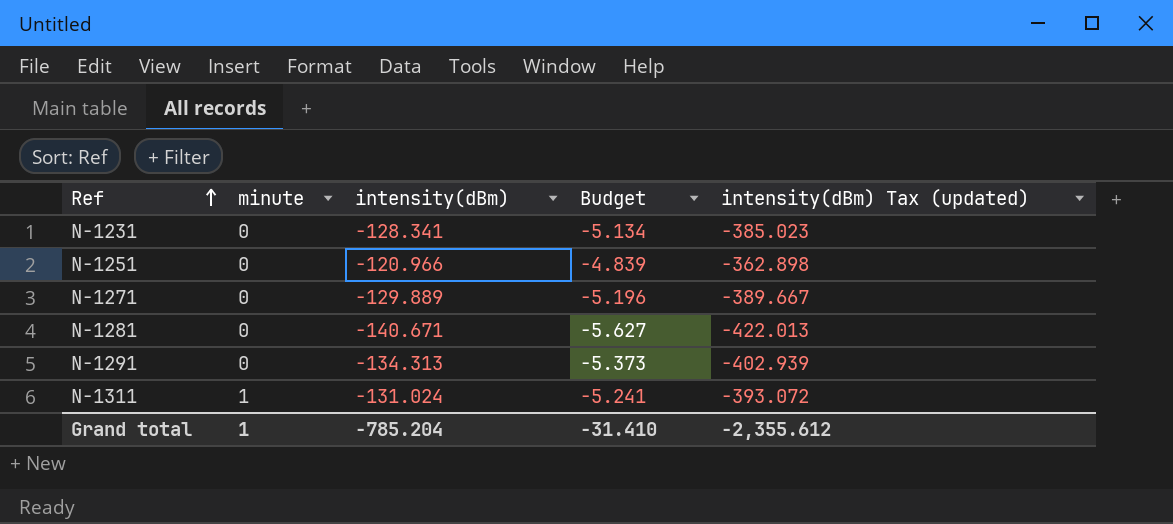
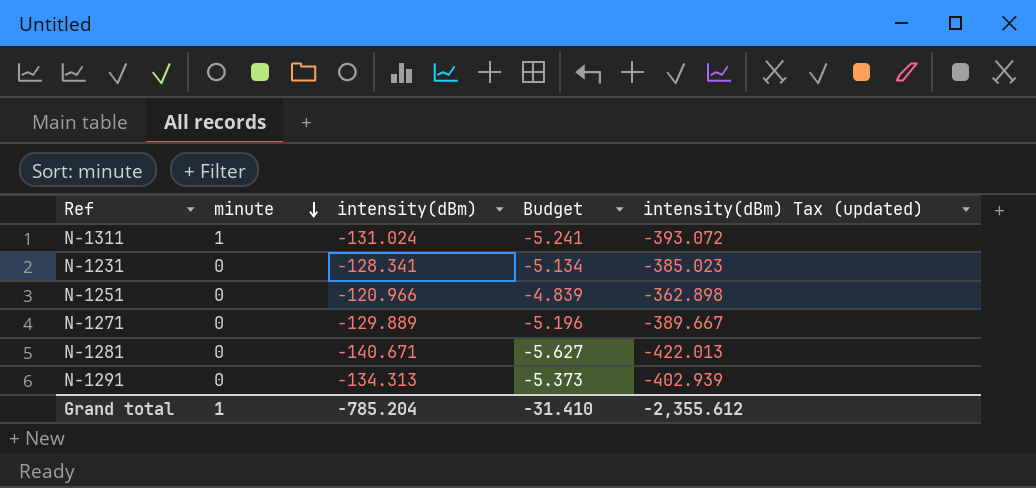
row order: Ref ascending -> minute descending

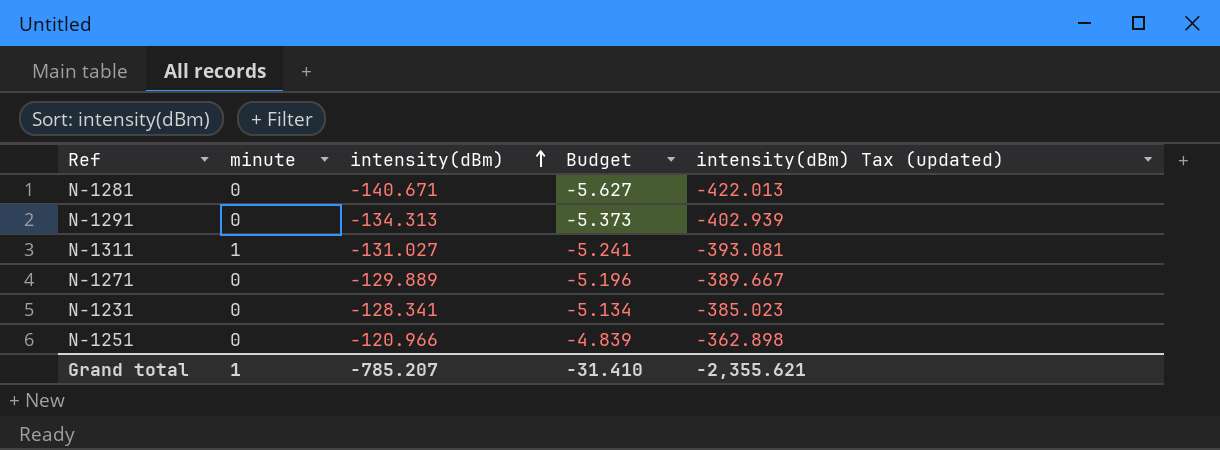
row order: minute descending -> intensity(dBm) ascending
N-1311 | intensity(dBm): -131.024 -> -131.027
N-1311 | intensity(dBm) Tax (updated): -393.072 -> -393.081
Grand total | intensity(dBm): -785.204 -> -785.207
Grand total | intensity(dBm) Tax (updated): -2,355.612 -> -2,355.621

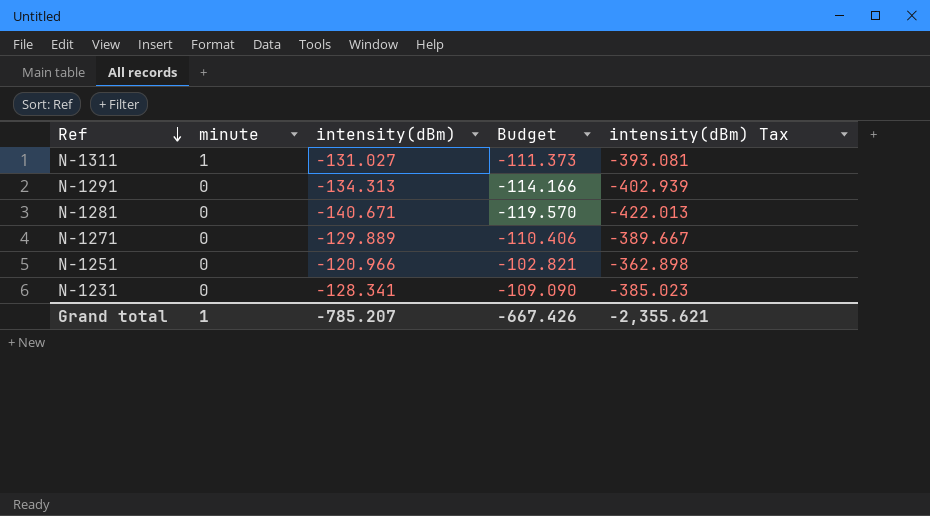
row order: intensity(dBm) ascending -> Ref descending
column Budget | formula: [intensity(dBm)] * 0.04 -> [intensity(dBm)] * 0.85
column name: intensity(dBm) Tax (updated) -> intensity(dBm) Tax
Grand total | Budget: -31.410 -> -667.426

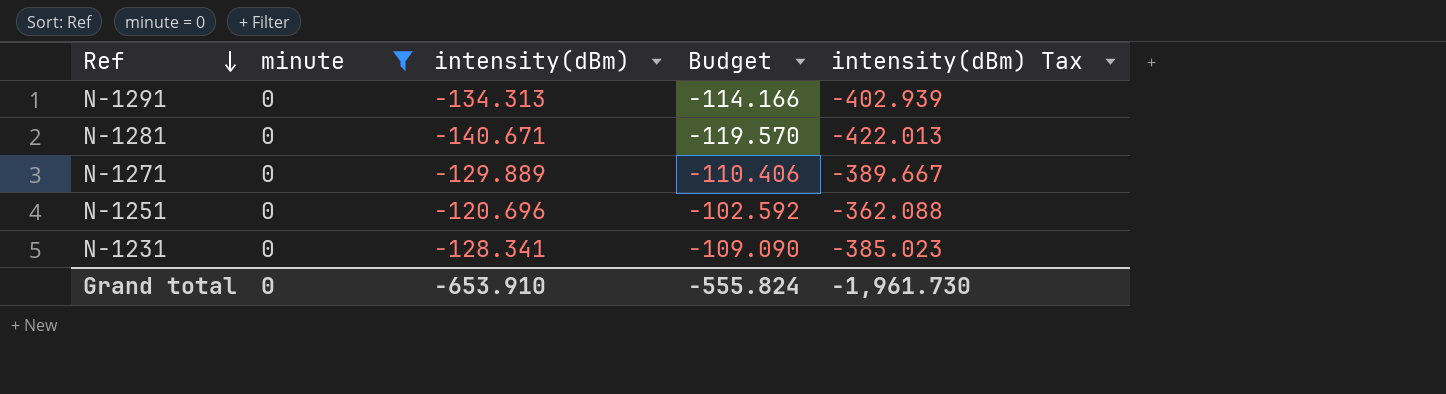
filter: none -> minute = 0
N-1251 | intensity(dBm): -120.966 -> -120.696
N-1251 | Budget: -102.821 -> -102.592
N-1251 | intensity(dBm) Tax: -362.898 -> -362.088
Grand total | minute: 1 -> 0
Grand total | intensity(dBm): -785.207 -> -653.910
Grand total | Budget: -667.426 -> -555.824
Grand total | intensity(dBm) Tax: -2,355.621 -> -1,961.730

